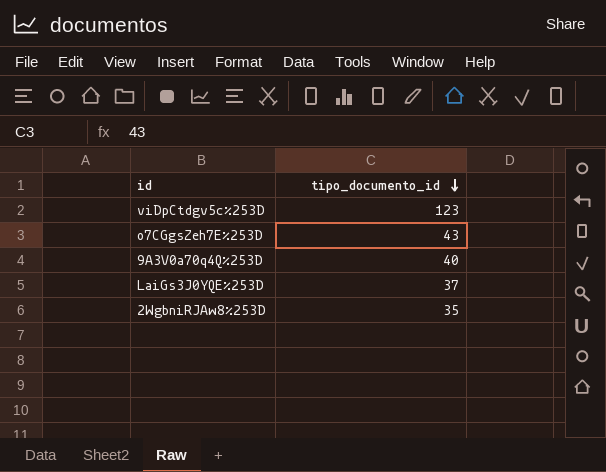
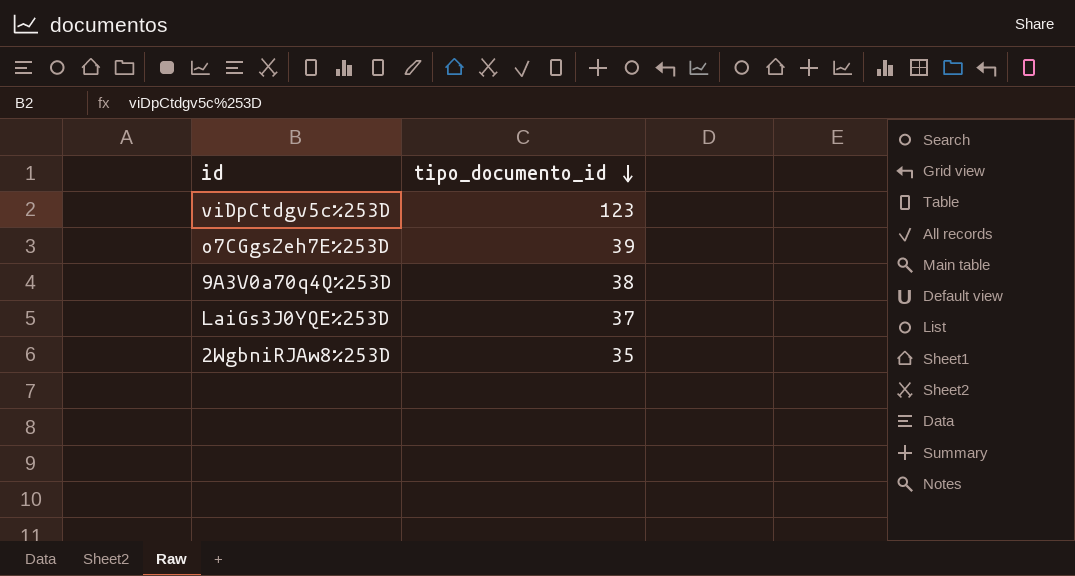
o7CGgsZeh7E%253D | tipo_documento_id: 43 -> 39
9A3V0a70q4Q%253D | tipo_documento_id: 40 -> 38

